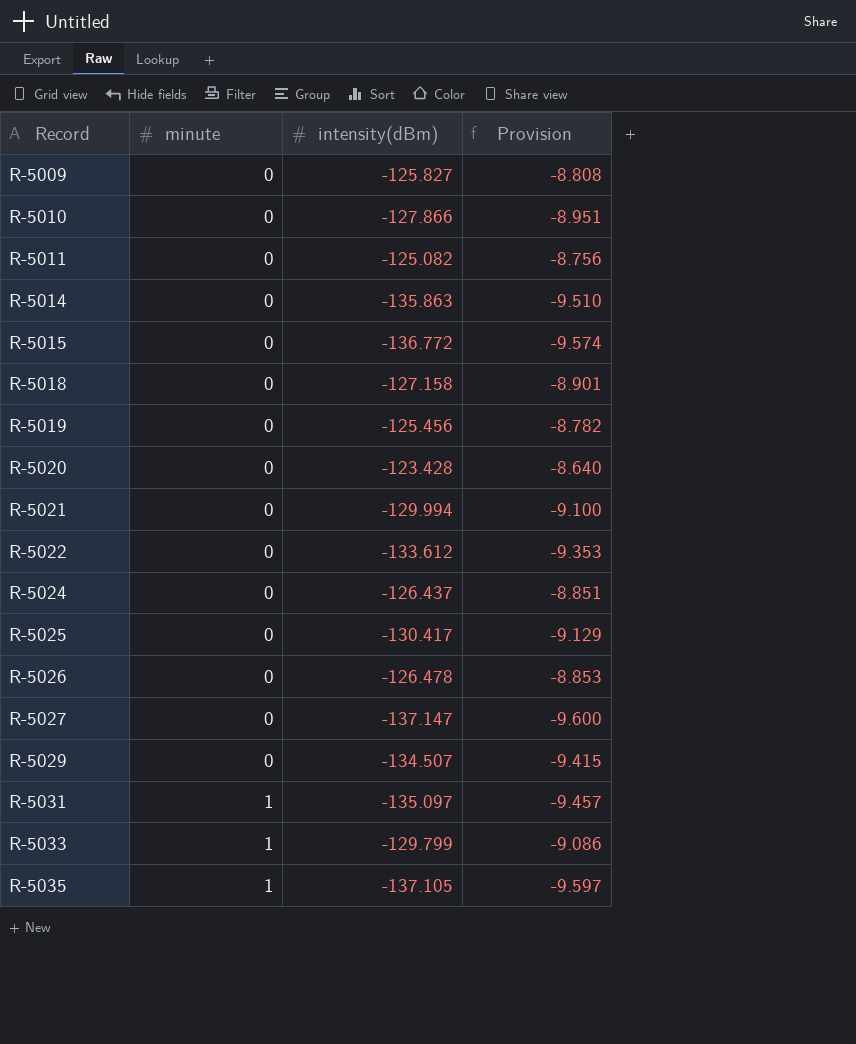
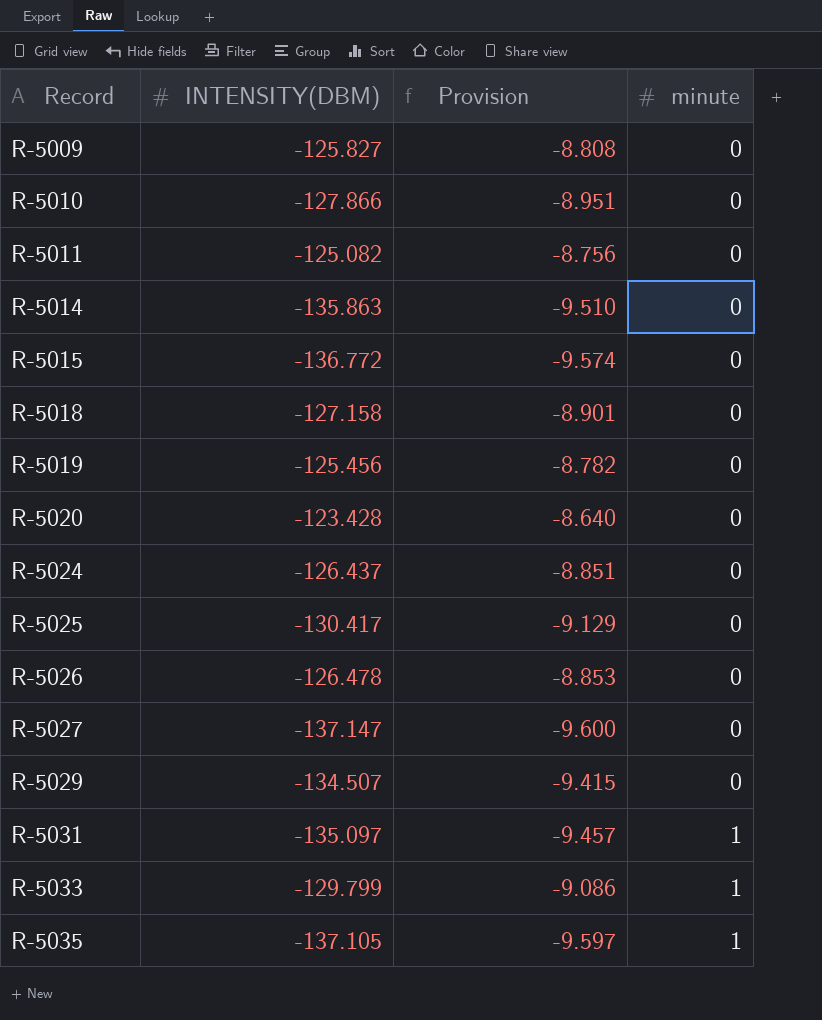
column name: intensity(dBm) -> INTENSITY(DBM)
column minute | position: 2 -> 4
row R-5021: 0 | -129.994 | -9.100 -> none
row R-5022: 0 | -133.612 | -9.353 -> none

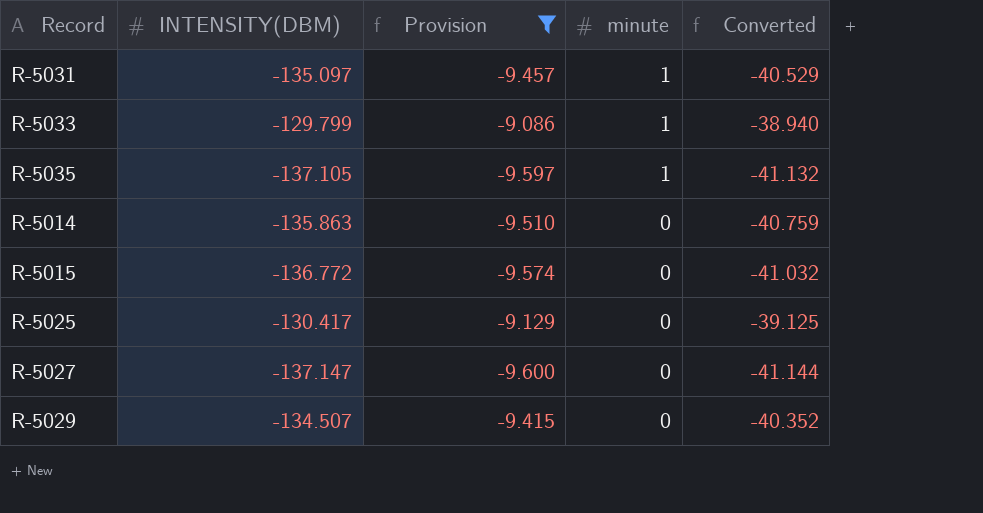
filter: none -> Provision <= -9.086
row order: Record ascending -> minute descending
column Converted | formula: none -> [INTENSITY(DBM)] * 0.3

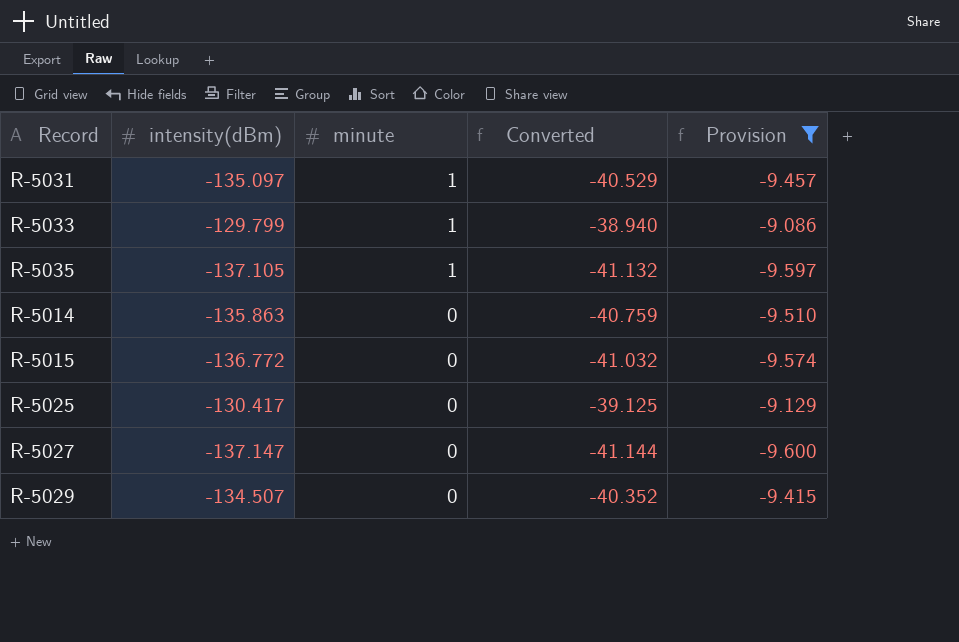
column name: INTENSITY(DBM) -> intensity(dBm)
column Provision | position: 3 -> 5

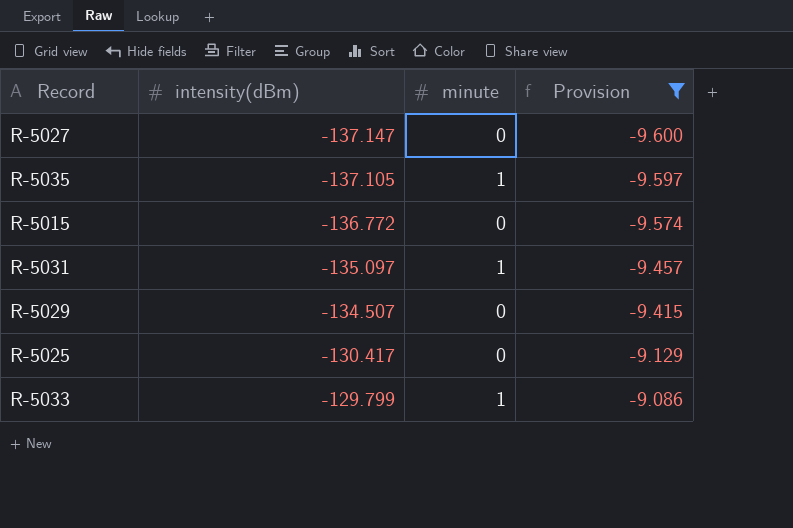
row order: minute descending -> intensity(dBm) ascending
column Converted | formula: [intensity(dBm)] * 0.3 -> none
row R-5014: -135.863 | 0 | -40.759 | -9.510 -> none

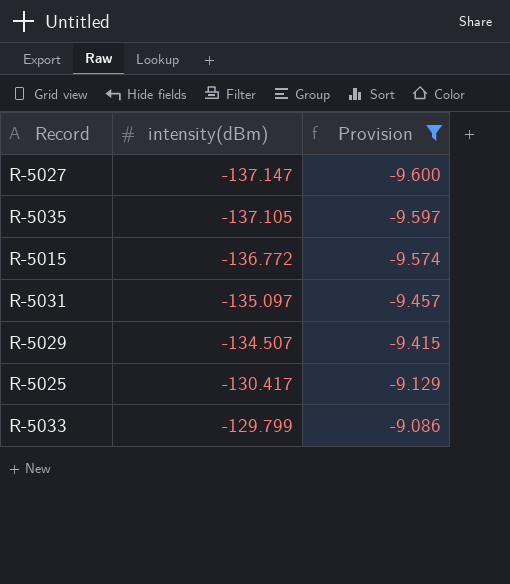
column minute | position: 3 -> none

